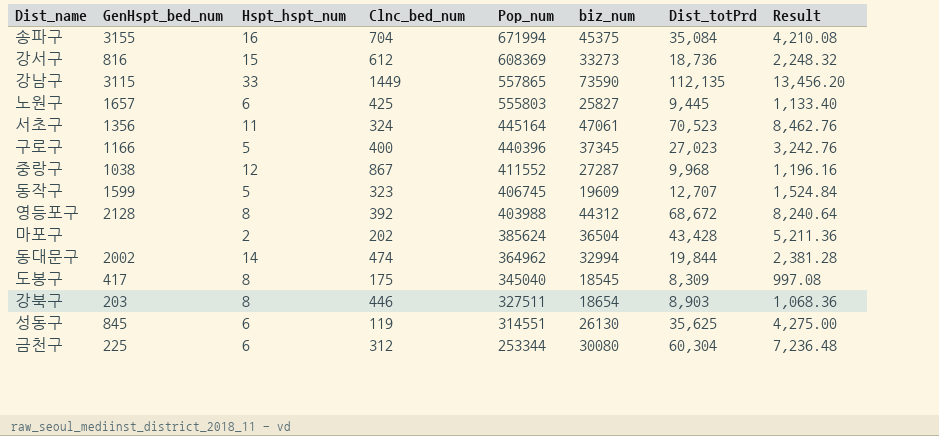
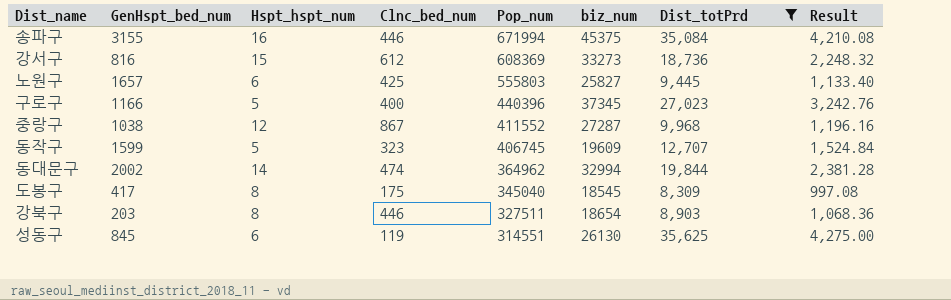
filter: none -> Dist_totPrd <= 35,625
송파구 | Clnc_bed_num: 704 -> 446

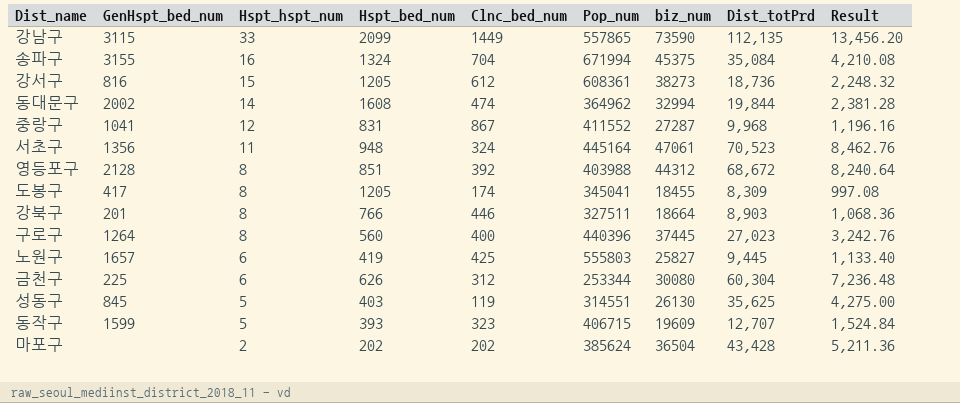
filter: Dist_totPrd <= 35,625 -> none
row order: Pop_num descending -> Hspt_hspt_num descending
column Hspt_bed_num | position: none -> 4
송파구 | Clnc_bed_num: 446 -> 704
강서구 | Pop_num: 608369 -> 608361
강서구 | biz_num: 33273 -> 38273
중랑구 | GenHspt_bed_num: 1038 -> 1041
도봉구 | Clnc_bed_num: 175 -> 174
도봉구 | Pop_num: 345040 -> 345041
도봉구 | biz_num: 18545 -> 18455
강북구 | GenHspt_bed_num: 203 -> 201
강북구 | biz_num: 18654 -> 18664
구로구 | GenHspt_bed_num: 1166 -> 1264
구로구 | Hspt_hspt_num: 5 -> 8
구로구 | biz_num: 37345 -> 37445
성동구 | Hspt_hspt_num: 6 -> 5
동작구 | Pop_num: 406745 -> 406715

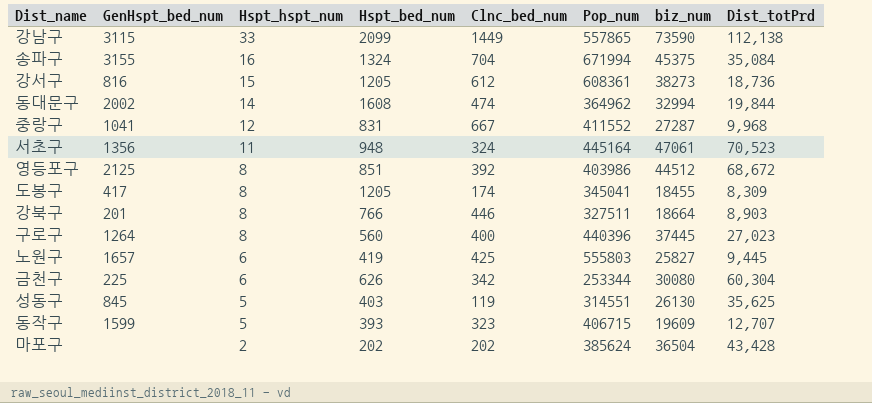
column Result | formula: [Dist_totPrd] * 0.12 -> none
강남구 | Dist_totPrd: 112,135 -> 112,138
중랑구 | Clnc_bed_num: 867 -> 667
영등포구 | GenHspt_bed_num: 2128 -> 2125
영등포구 | Pop_num: 403988 -> 403986
영등포구 | biz_num: 44312 -> 44512
금천구 | Clnc_bed_num: 312 -> 342

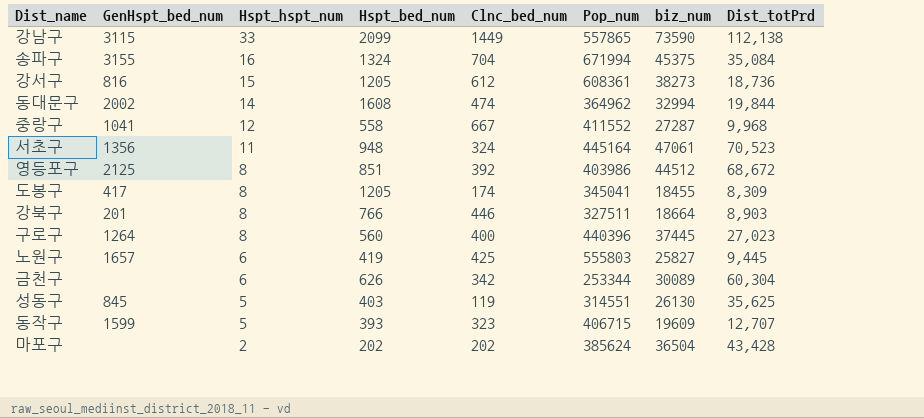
중랑구 | Hspt_bed_num: 831 -> 558
금천구 | GenHspt_bed_num: 225 -> none
금천구 | biz_num: 30080 -> 30089

